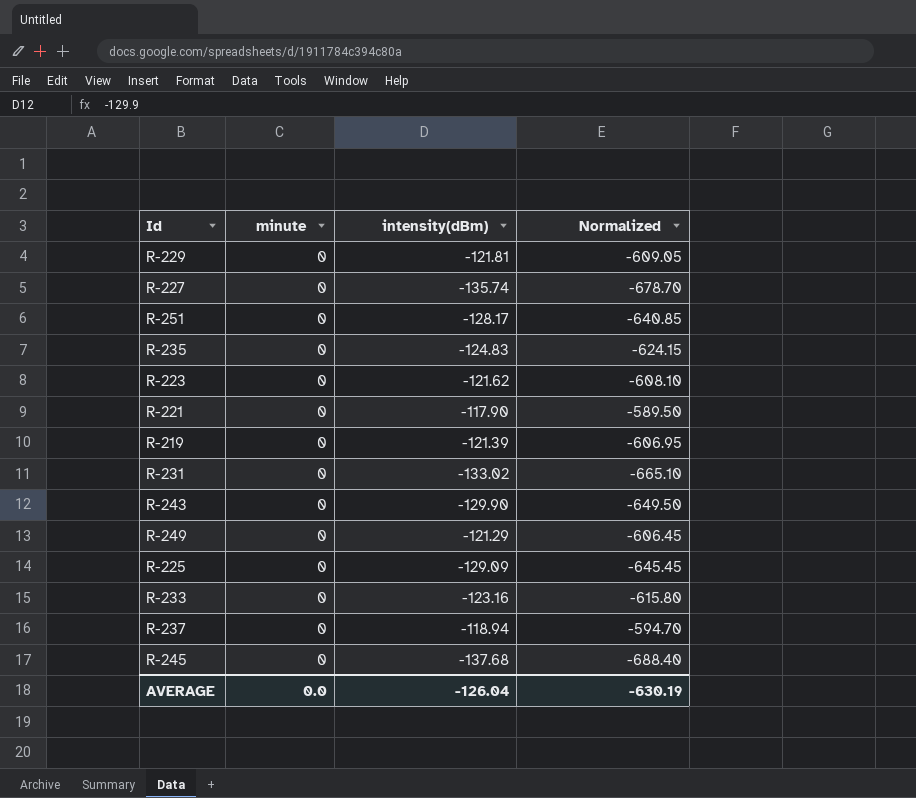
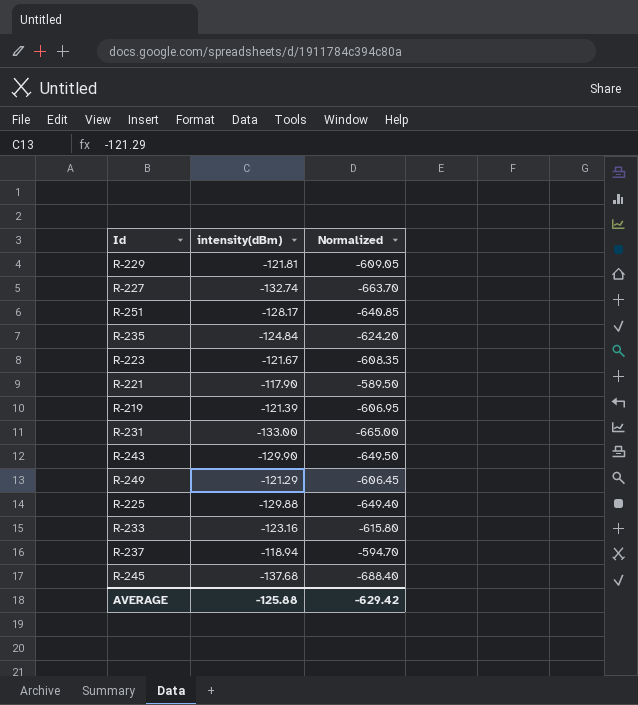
column minute | position: 2 -> none
R-227 | intensity(dBm): -135.74 -> -132.74
R-227 | Normalized: -678.70 -> -663.70
R-235 | intensity(dBm): -124.83 -> -124.84
R-235 | Normalized: -624.15 -> -624.20
R-223 | intensity(dBm): -121.62 -> -121.67
R-223 | Normalized: -608.10 -> -608.35
R-231 | intensity(dBm): -133.02 -> -133.00
R-231 | Normalized: -665.10 -> -665.00
R-225 | intensity(dBm): -129.09 -> -129.88
R-225 | Normalized: -645.45 -> -649.40
AVERAGE | intensity(dBm): -126.04 -> -125.88
AVERAGE | Normalized: -630.19 -> -629.42

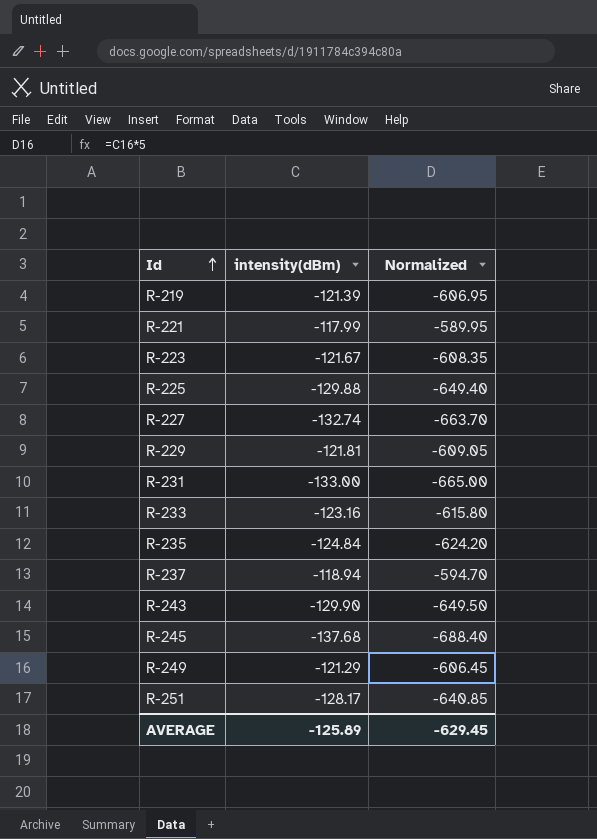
row order: none -> Id ascending
R-221 | intensity(dBm): -117.90 -> -117.99
R-221 | Normalized: -589.50 -> -589.95
AVERAGE | intensity(dBm): -125.88 -> -125.89
AVERAGE | Normalized: -629.42 -> -629.45

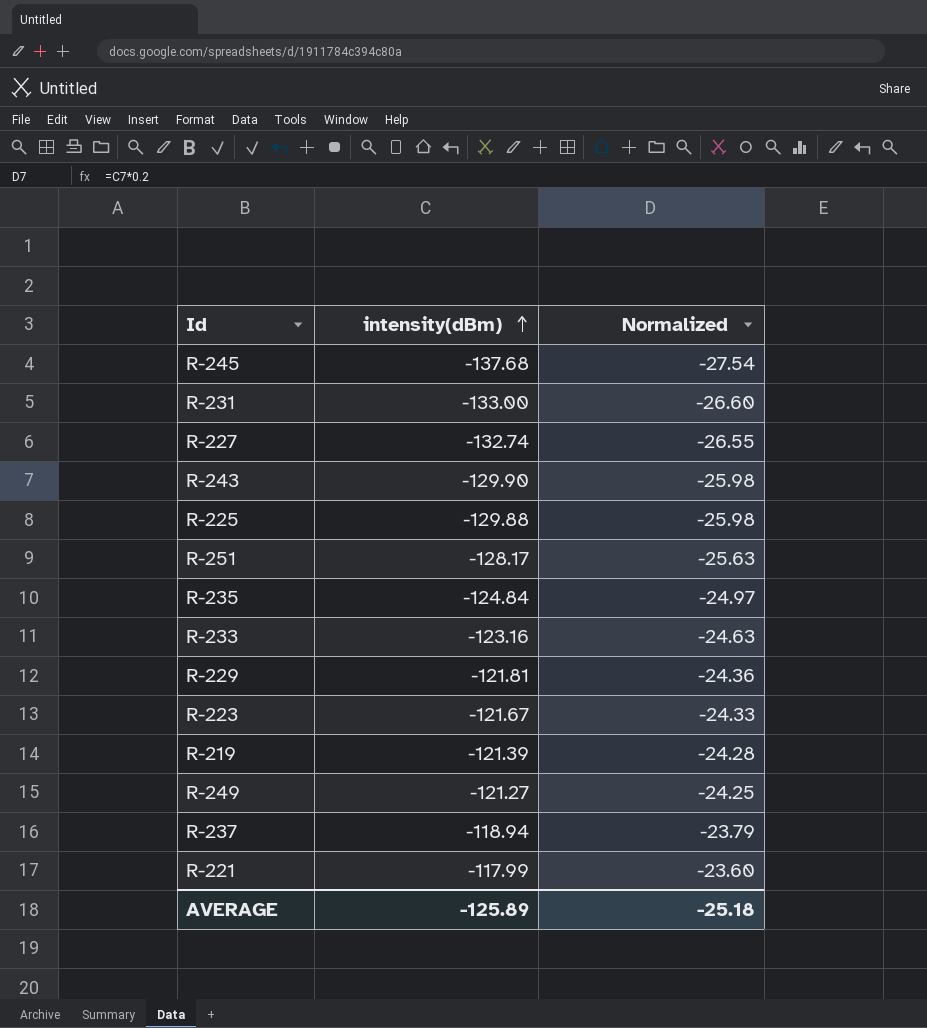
row order: Id ascending -> intensity(dBm) ascending
column Normalized | formula: [intensity(dBm)] * 5 -> [intensity(dBm)] * 0.2
R-249 | intensity(dBm): -121.29 -> -121.27
AVERAGE | Normalized: -629.45 -> -25.18

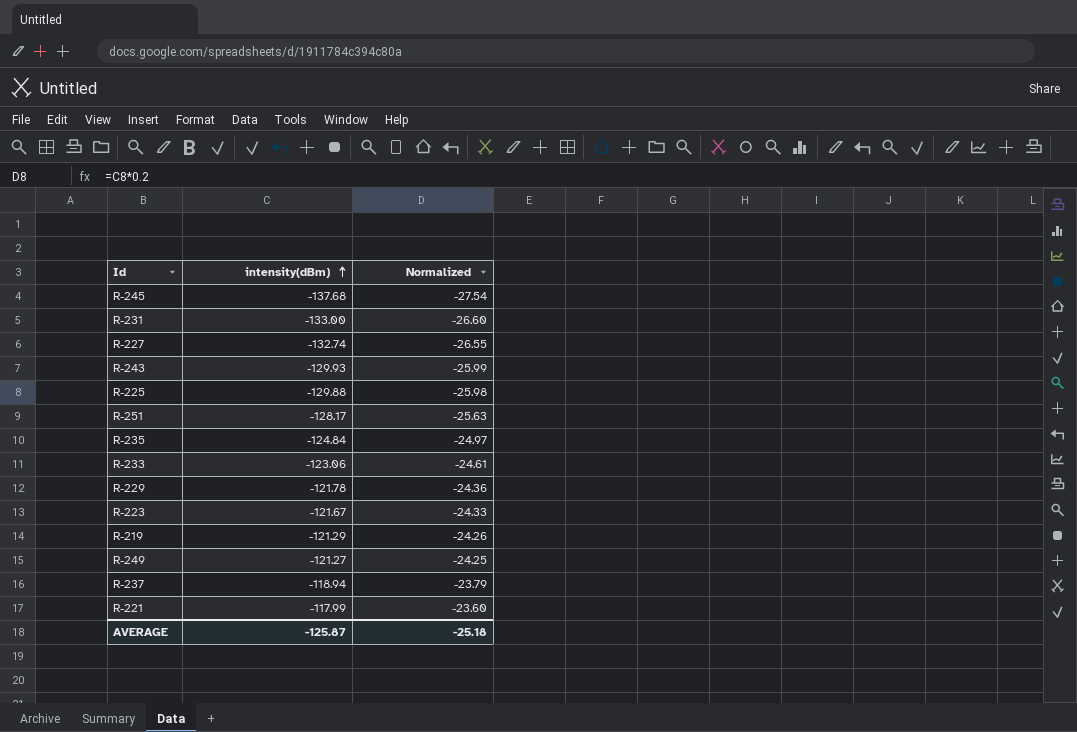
R-243 | intensity(dBm): -129.90 -> -129.93
R-243 | Normalized: -25.98 -> -25.99
R-233 | intensity(dBm): -123.16 -> -123.06
R-233 | Normalized: -24.63 -> -24.61
R-229 | intensity(dBm): -121.81 -> -121.78
R-219 | intensity(dBm): -121.39 -> -121.29
R-219 | Normalized: -24.28 -> -24.26
AVERAGE | intensity(dBm): -125.89 -> -125.87

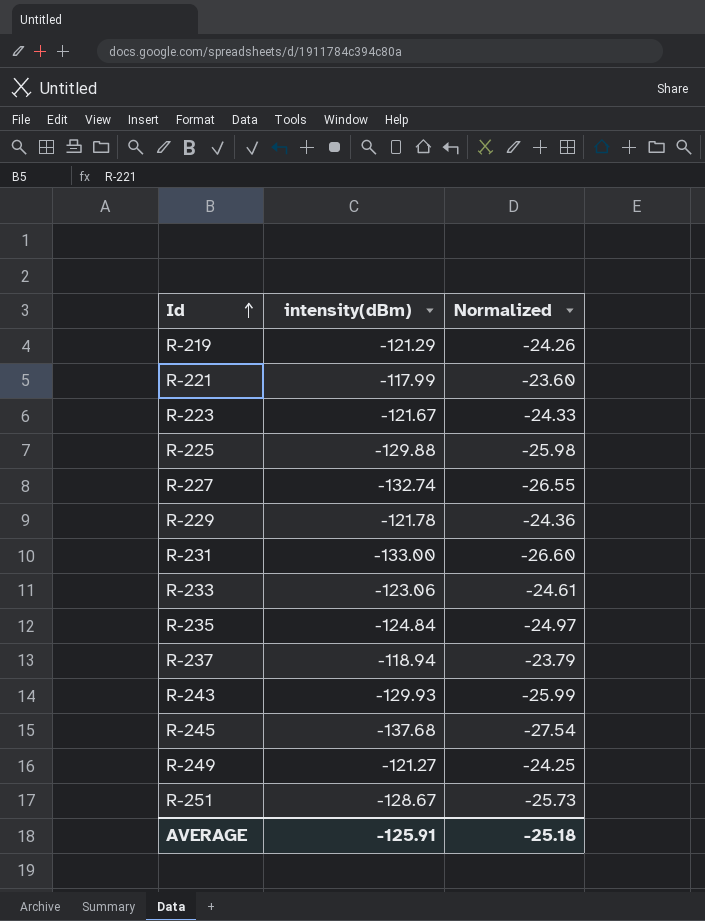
row order: intensity(dBm) ascending -> Id ascending
R-251 | intensity(dBm): -128.17 -> -128.67
R-251 | Normalized: -25.63 -> -25.73
AVERAGE | intensity(dBm): -125.87 -> -125.91

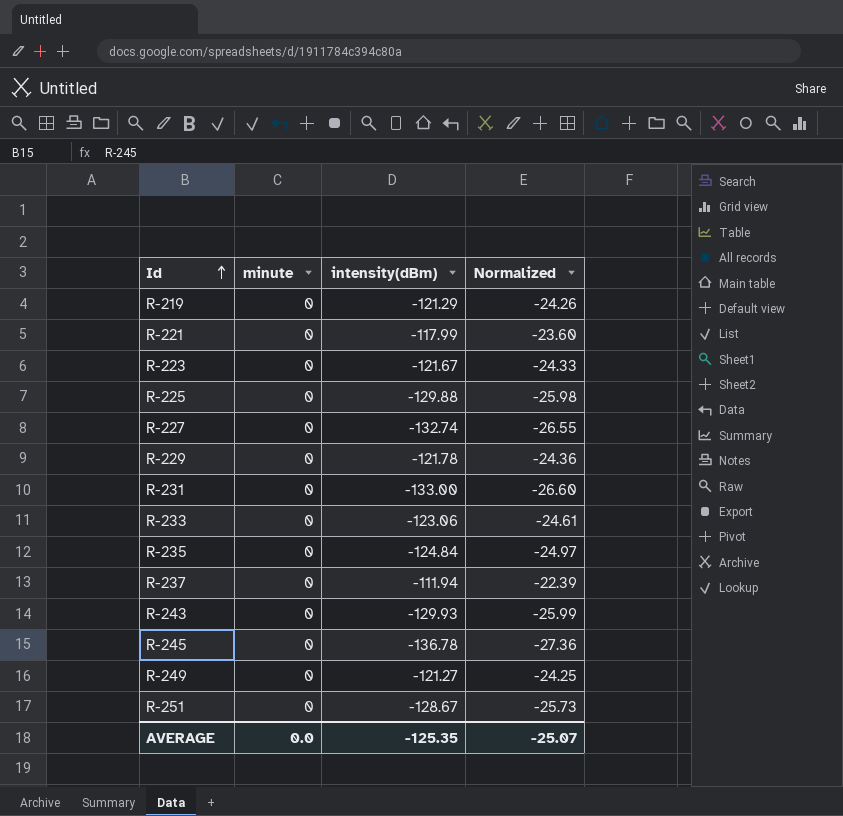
column minute | position: none -> 2
R-237 | intensity(dBm): -118.94 -> -111.94
R-237 | Normalized: -23.79 -> -22.39
R-245 | intensity(dBm): -137.68 -> -136.78
R-245 | Normalized: -27.54 -> -27.36
AVERAGE | intensity(dBm): -125.91 -> -125.35
AVERAGE | Normalized: -25.18 -> -25.07

